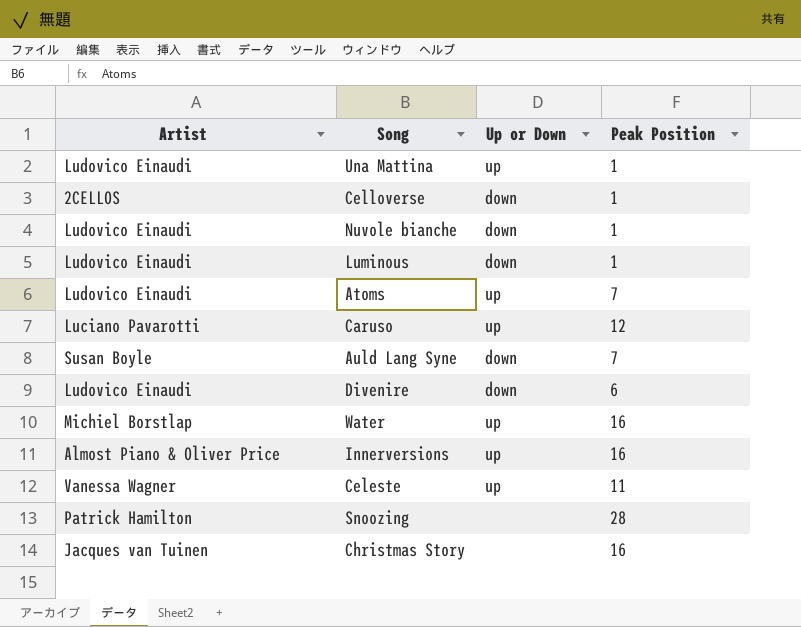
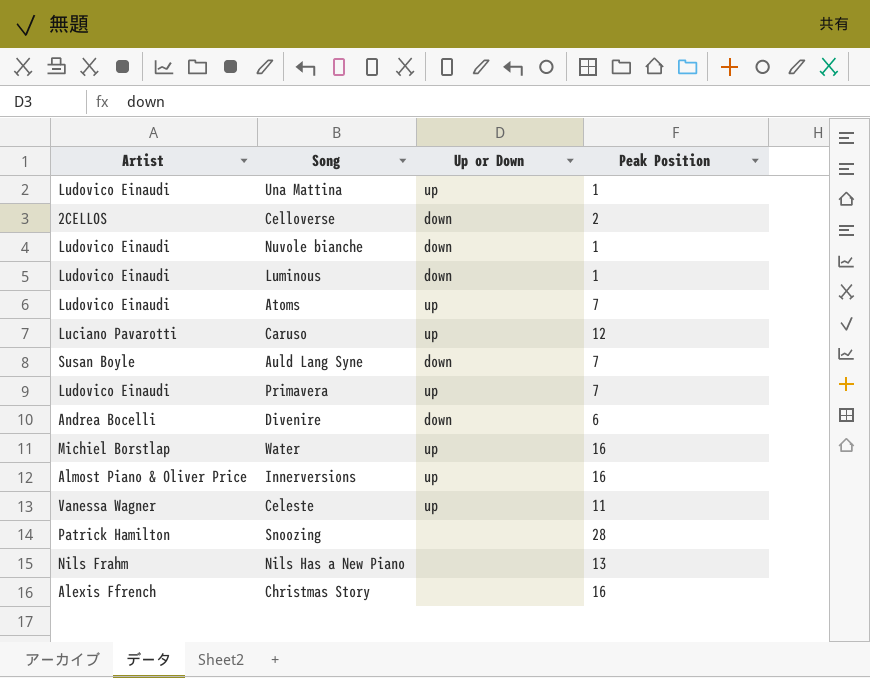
Celloverse | Peak Position: 1 -> 2
row Primavera: none -> Ludovico Einaudi | up | 7
Divenire | Artist: Ludovico Einaudi -> Andrea Bocelli
row Nils Has a New Piano: none -> Nils Frahm | none | 13
Christmas Story | Artist: Jacques van Tuinen -> Alexis Ffrench

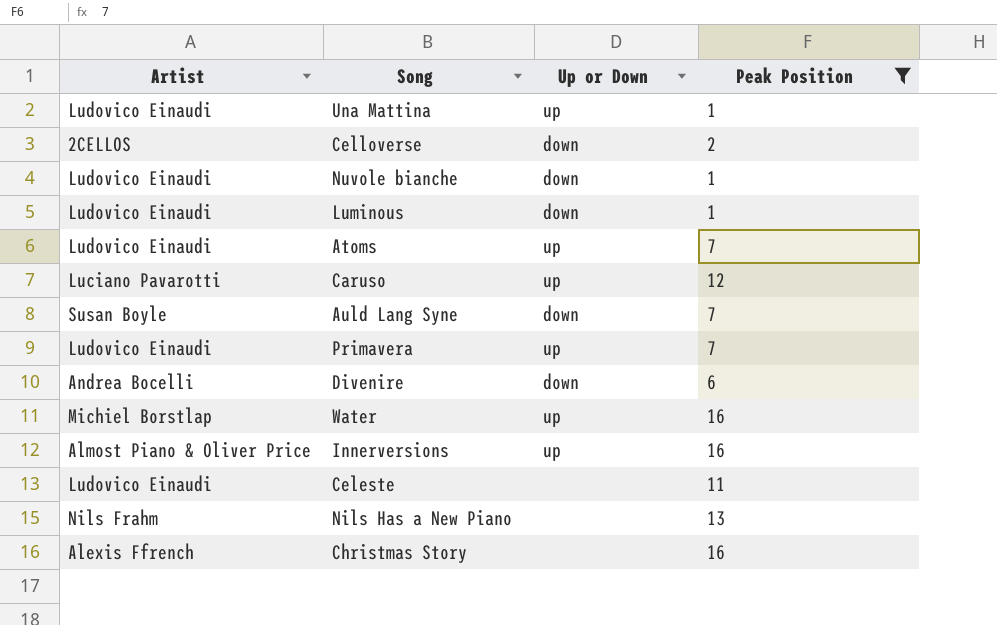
filter: none -> Peak Position != 28
Celeste | Artist: Vanessa Wagner -> Ludovico Einaudi
Celeste | Up or Down: up -> none

